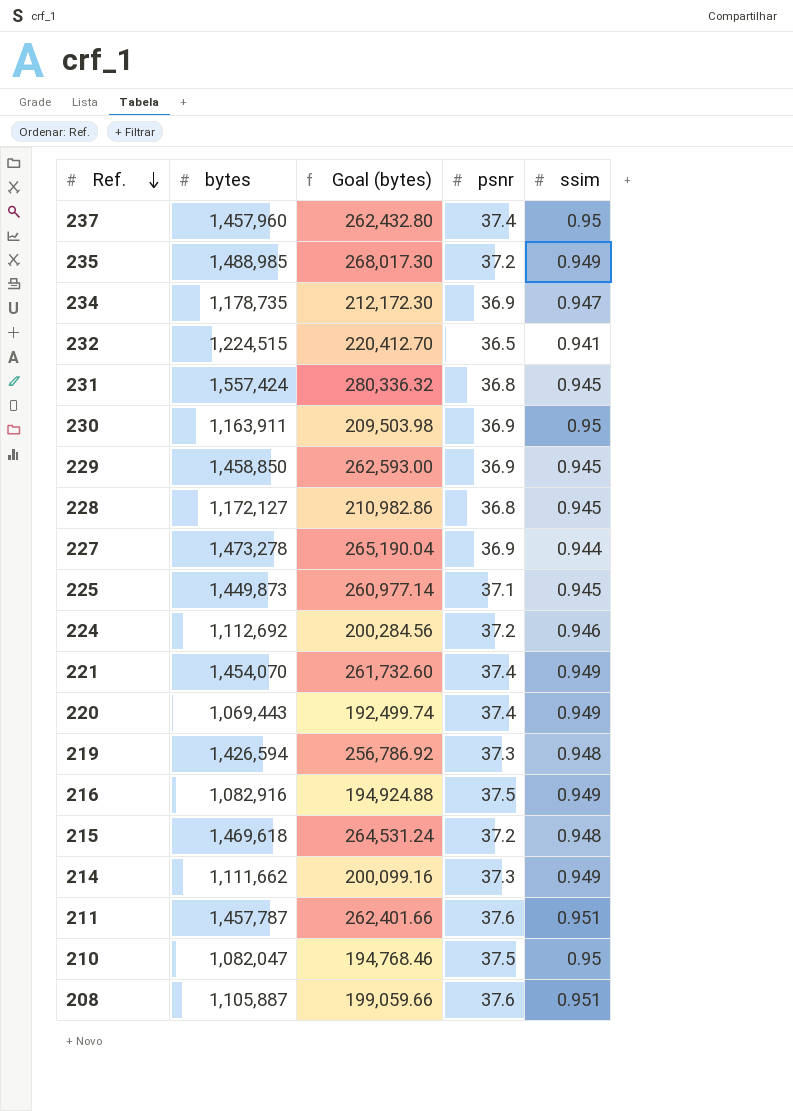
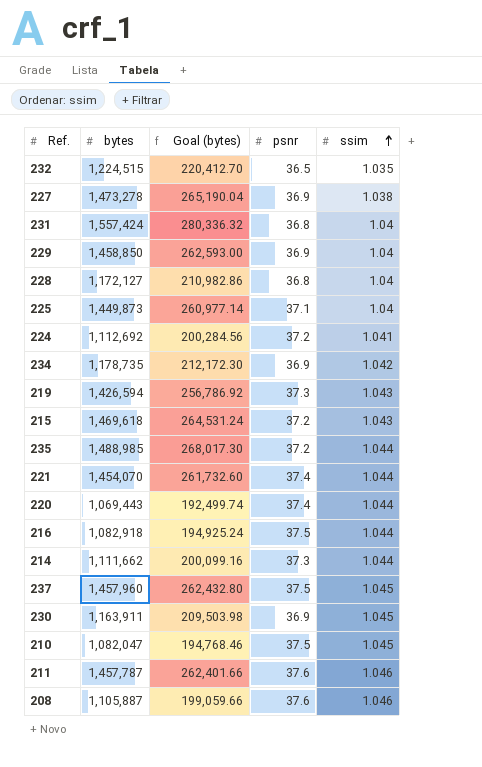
row order: Ref. descending -> ssim ascending
232 | ssim: 0.941 -> 1.035
227 | ssim: 0.944 -> 1.038
231 | ssim: 0.945 -> 1.04
229 | ssim: 0.945 -> 1.04
228 | ssim: 0.945 -> 1.04
225 | ssim: 0.945 -> 1.04
224 | ssim: 0.946 -> 1.041
234 | ssim: 0.947 -> 1.042
219 | ssim: 0.948 -> 1.043
215 | ssim: 0.948 -> 1.043
235 | ssim: 0.949 -> 1.044
221 | ssim: 0.949 -> 1.044
220 | ssim: 0.949 -> 1.044
216 | bytes: 1,082,916 -> 1,082,918
216 | Goal (bytes): 194,924.88 -> 194,925.24
216 | ssim: 0.949 -> 1.044
214 | ssim: 0.949 -> 1.044
237 | psnr: 37.4 -> 37.5
237 | ssim: 0.95 -> 1.045
230 | ssim: 0.95 -> 1.045
210 | ssim: 0.95 -> 1.045
211 | ssim: 0.951 -> 1.046
208 | ssim: 0.951 -> 1.046

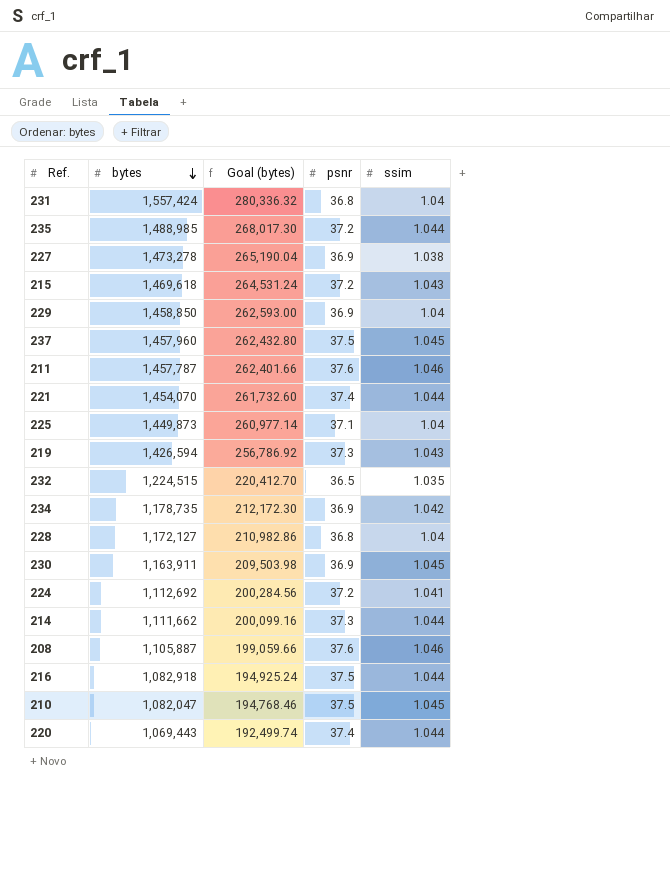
row order: ssim ascending -> bytes descending

